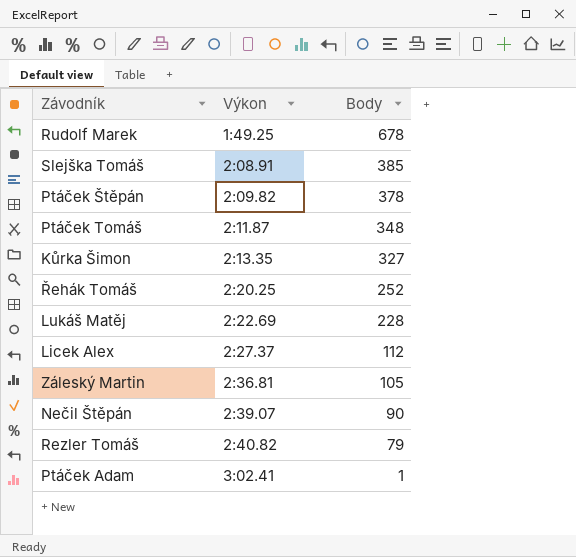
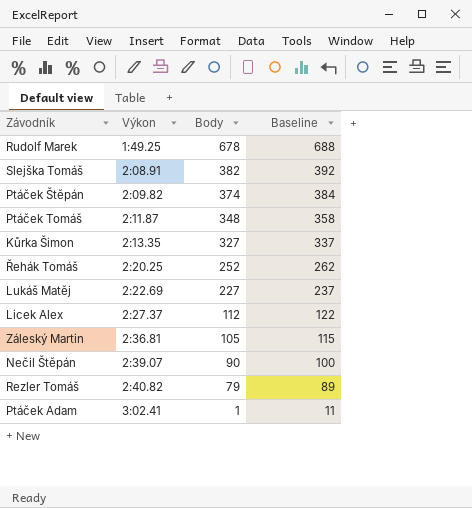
column Baseline | formula: none -> [Body] + 10
Slejška Tomáš | Body: 385 -> 382
Ptáček Štěpán | Body: 378 -> 374
Lukáš Matěj | Body: 228 -> 227

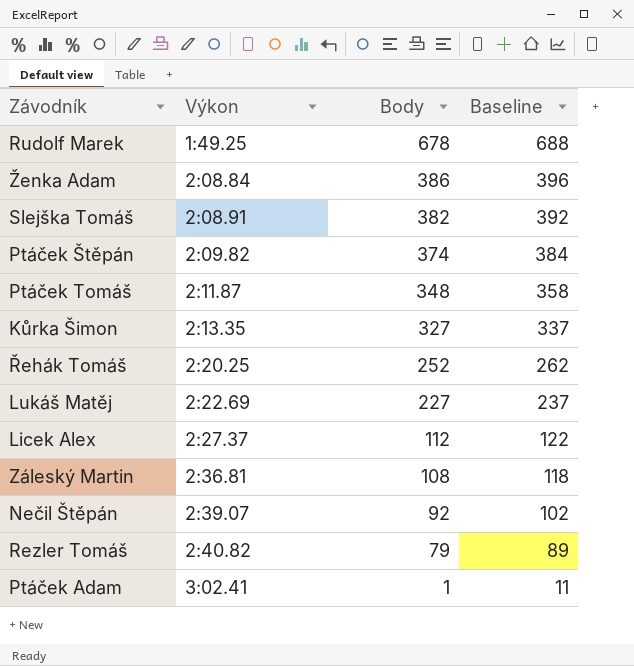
row Ženka Adam: none -> 2:08.84 | 386 | 396
Záleský Martin | Body: 105 -> 108
Záleský Martin | Baseline: 115 -> 118
Nečil Štěpán | Body: 90 -> 92
Nečil Štěpán | Baseline: 100 -> 102

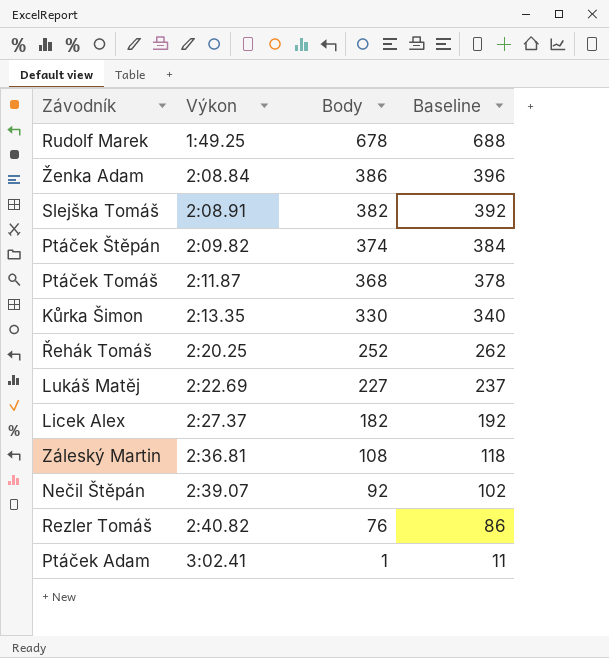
Ptáček Tomáš | Body: 348 -> 368
Ptáček Tomáš | Baseline: 358 -> 378
Kůrka Šimon | Body: 327 -> 330
Kůrka Šimon | Baseline: 337 -> 340
Licek Alex | Body: 112 -> 182
Licek Alex | Baseline: 122 -> 192
Rezler Tomáš | Body: 79 -> 76
Rezler Tomáš | Baseline: 89 -> 86

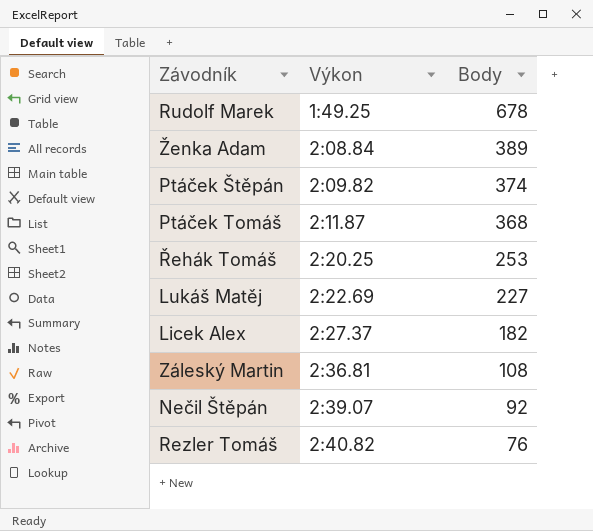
column Baseline | formula: [Body] + 10 -> none
row Slejška Tomáš: 2:08.91 | 382 | 392 -> none
row Kůrka Šimon: 2:13.35 | 330 | 340 -> none
row Ptáček Adam: 3:02.41 | 1 | 11 -> none
Ženka Adam | Body: 386 -> 389
Řehák Tomáš | Body: 252 -> 253

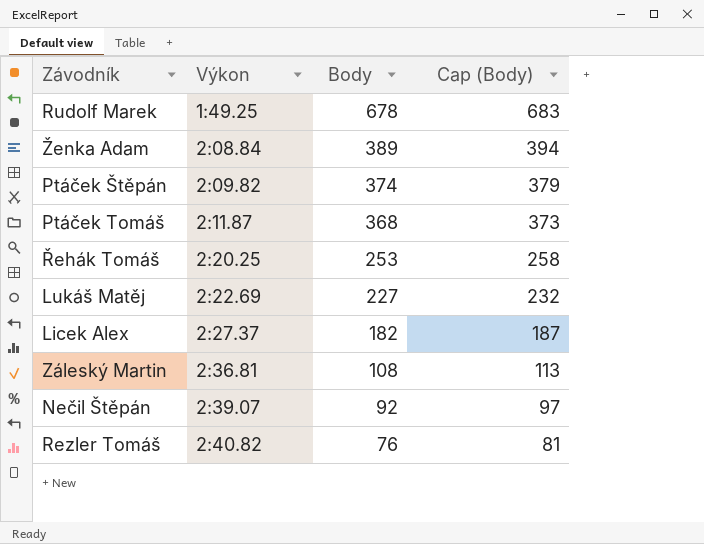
column Cap (Body) | formula: none -> [Body] + 5

